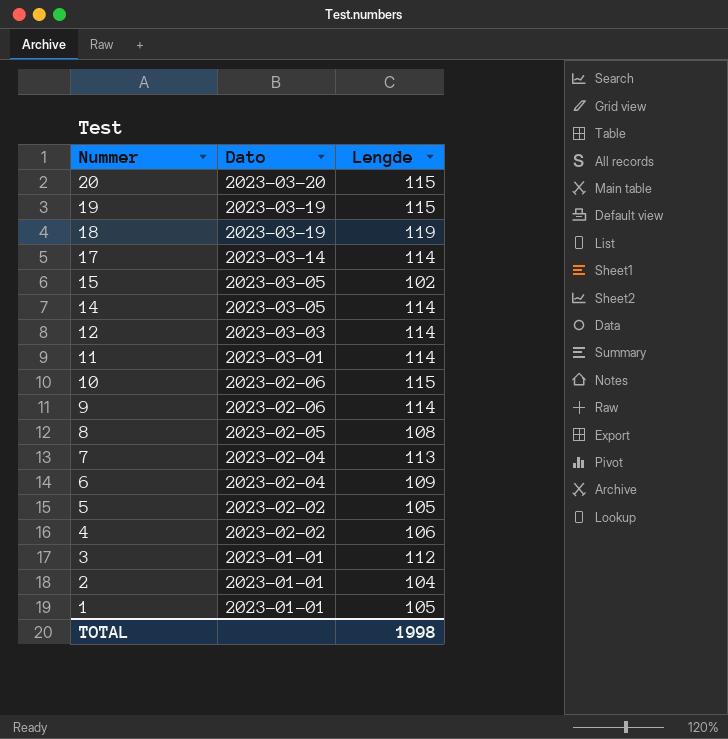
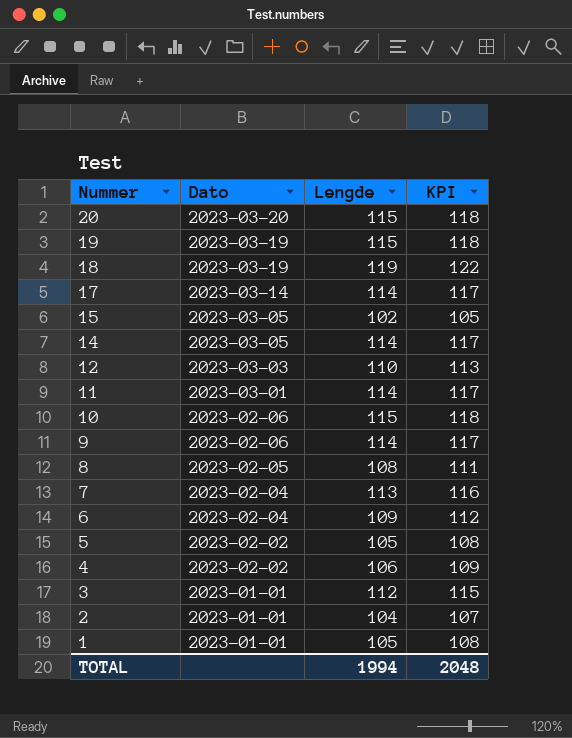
column KPI | formula: none -> [Lengde] + 3
12 | Lengde: 114 -> 110
TOTAL | Lengde: 1998 -> 1994

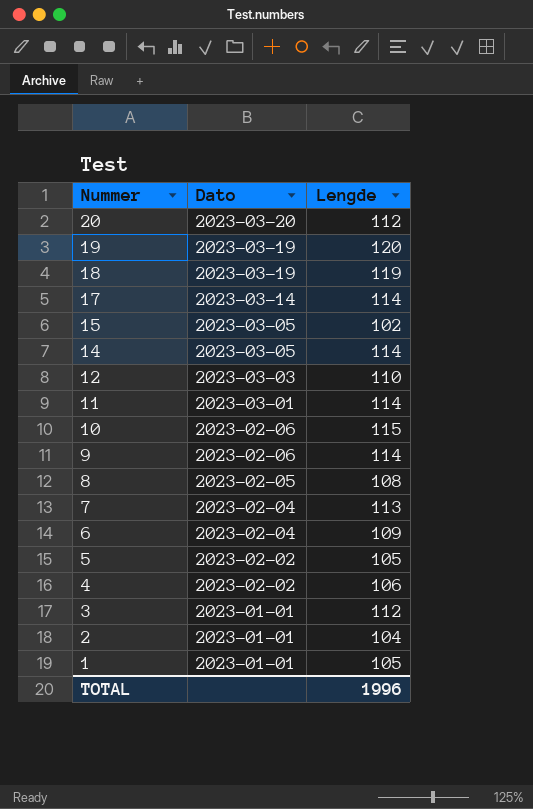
column KPI | formula: [Lengde] + 3 -> none
20 | Lengde: 115 -> 112
19 | Lengde: 115 -> 120
TOTAL | Lengde: 1994 -> 1996

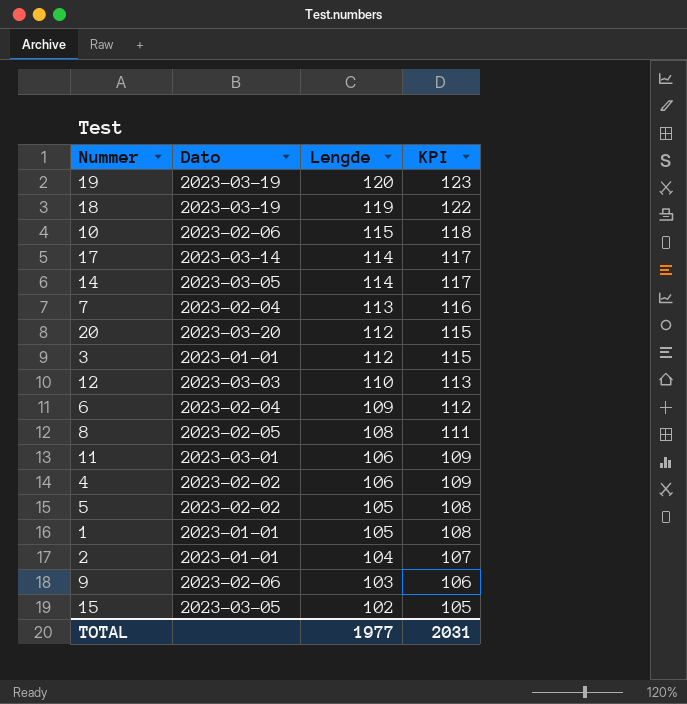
row order: Nummer descending -> Lengde descending
column KPI | formula: none -> [Lengde] + 3
11 | Lengde: 114 -> 106
9 | Lengde: 114 -> 103
TOTAL | Lengde: 1996 -> 1977

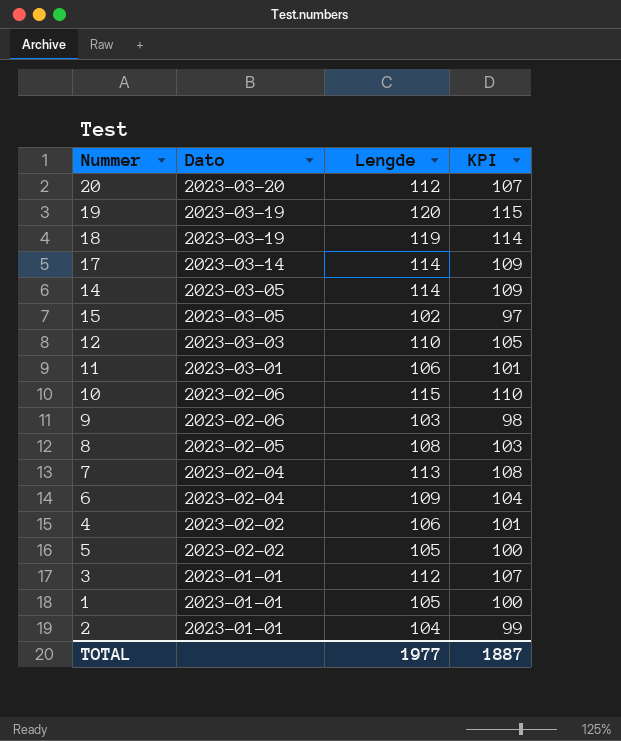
row order: Lengde descending -> Dato descending
column KPI | formula: [Lengde] + 3 -> [Lengde] - 5
TOTAL | KPI: 2031 -> 1887

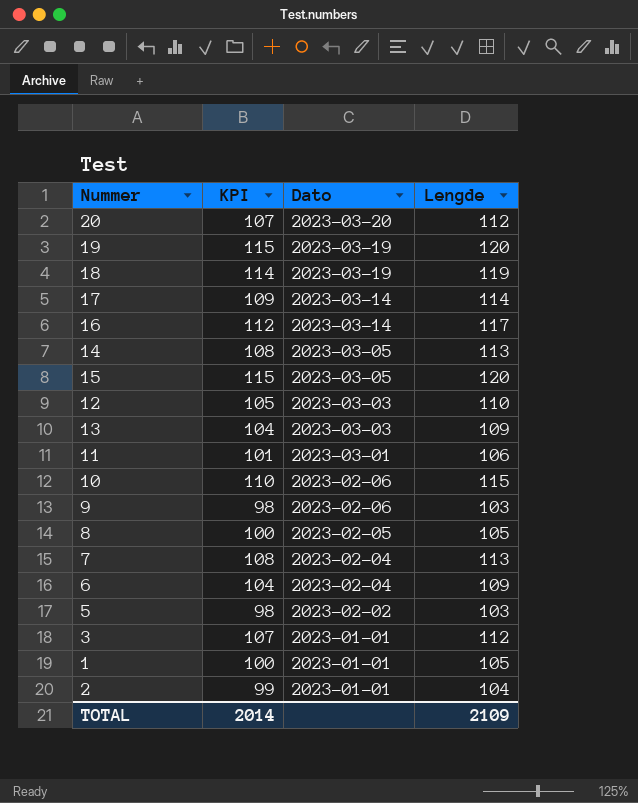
column KPI | position: 4 -> 2
row 4: 2023-02-02 | 106 | 101 -> none
row 16: none -> 112 | 2023-03-14 | 117
14 | KPI: 109 -> 108
14 | Lengde: 114 -> 113
15 | KPI: 97 -> 115
15 | Lengde: 102 -> 120
row 13: none -> 104 | 2023-03-03 | 109
8 | KPI: 103 -> 100
8 | Lengde: 108 -> 105
5 | KPI: 100 -> 98
5 | Lengde: 105 -> 103
TOTAL | KPI: 1887 -> 2014
TOTAL | Lengde: 1977 -> 2109

